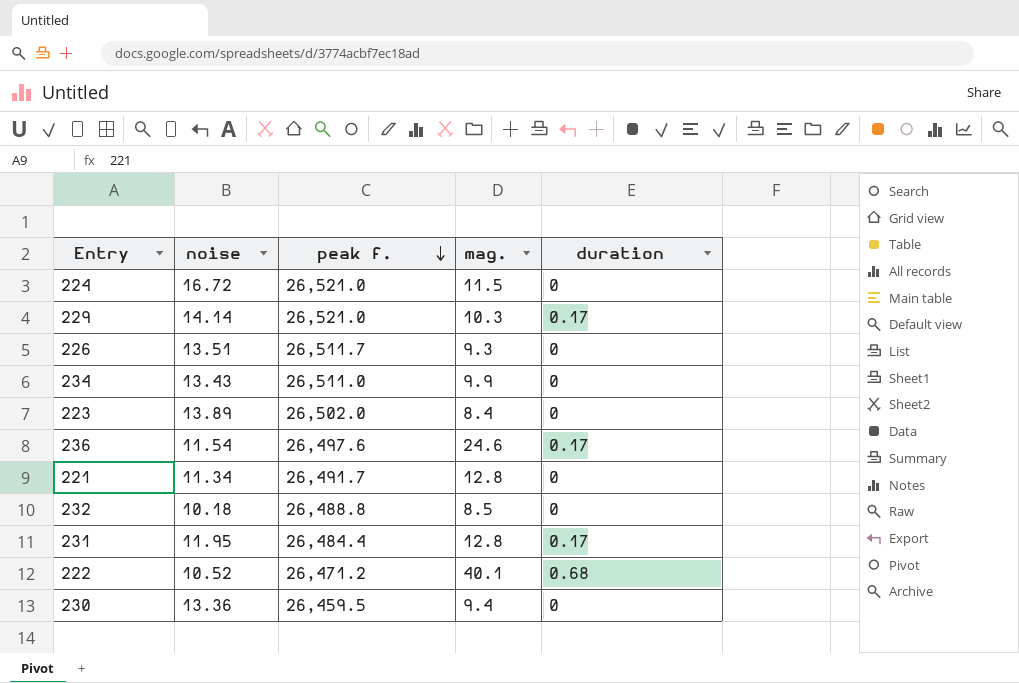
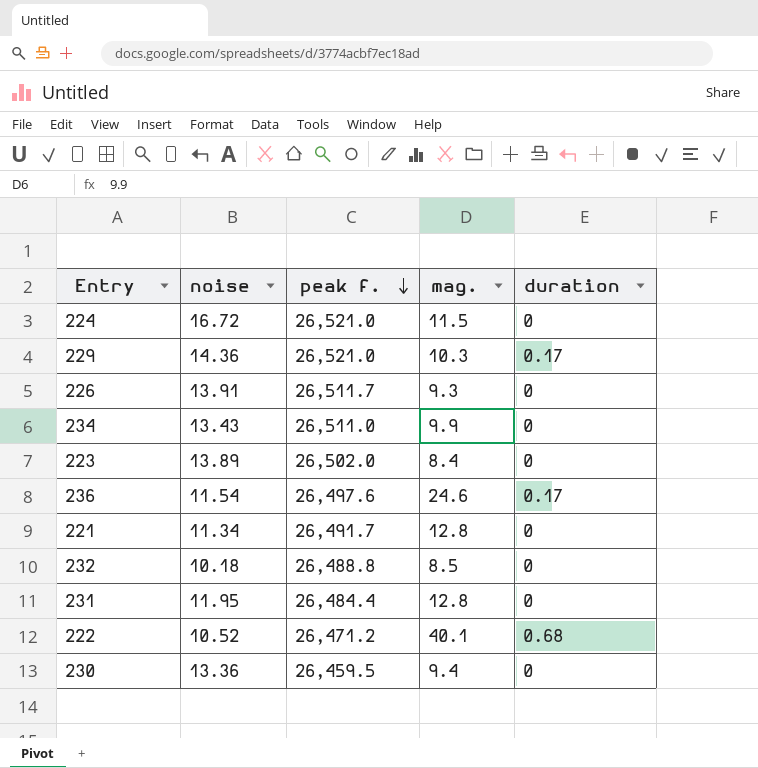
229 | noise: 14.14 -> 14.36
226 | noise: 13.51 -> 13.91
231 | duration: 0.17 -> 0

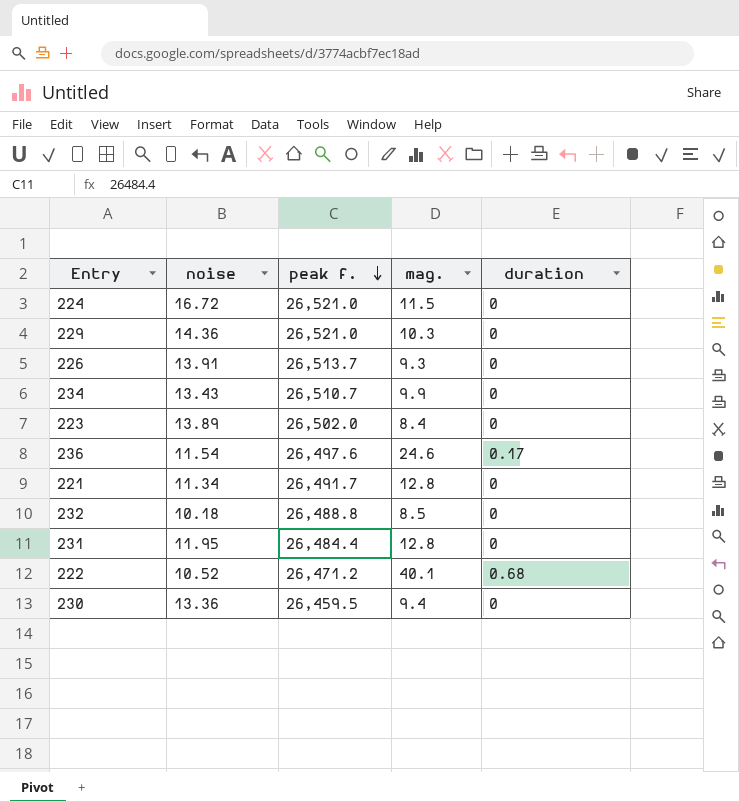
229 | duration: 0.17 -> 0
226 | peak f.: 26,511.7 -> 26,513.7
234 | peak f.: 26,511.0 -> 26,510.7

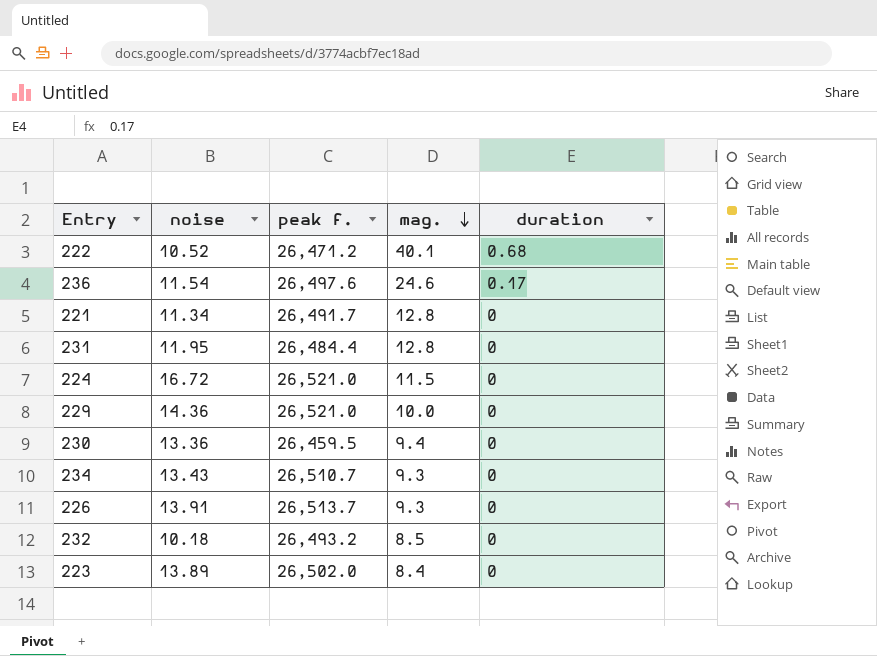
row order: peak f. descending -> mag. descending
229 | mag.: 10.3 -> 10.0
234 | mag.: 9.9 -> 9.3
232 | peak f.: 26,488.8 -> 26,493.2

